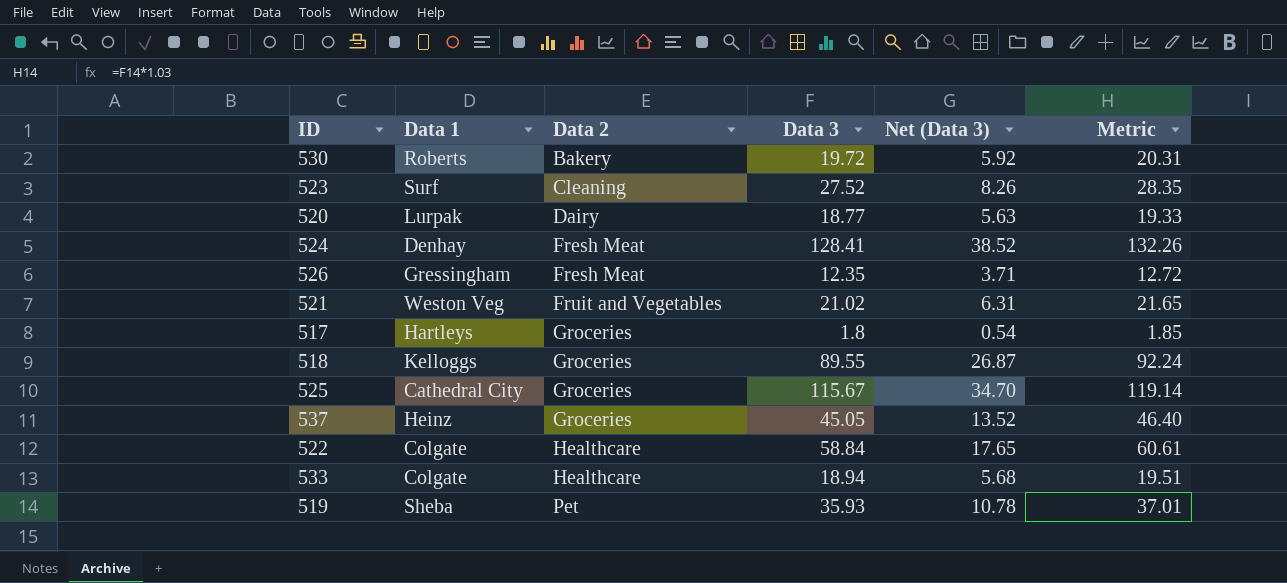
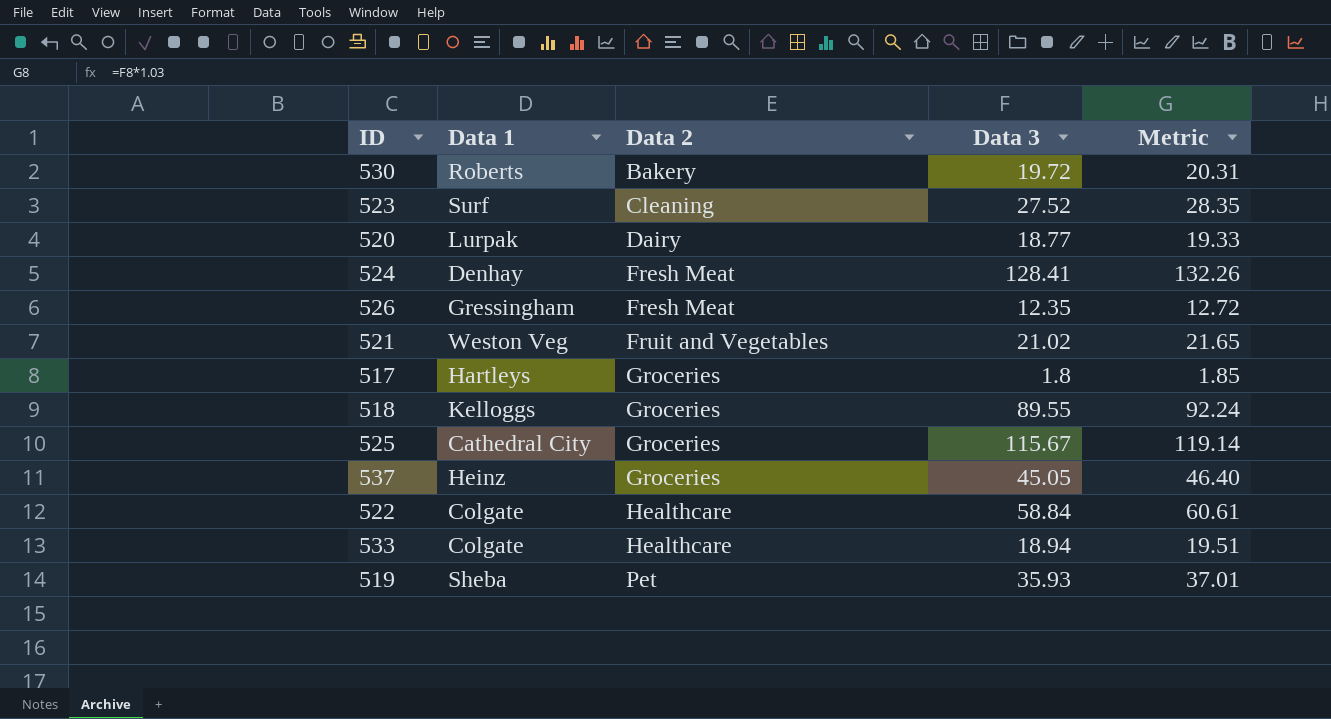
column Net (Data 3) | formula: [Data 3] * 0.3 -> none

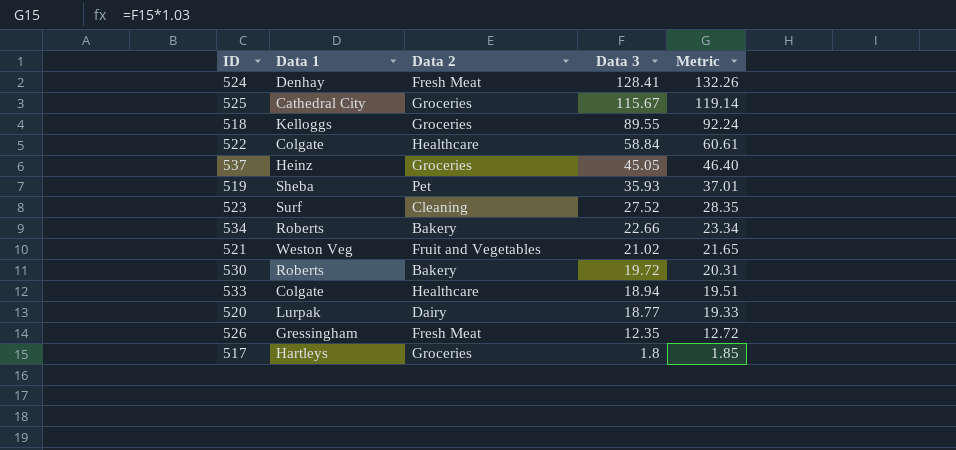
row order: Data 2 ascending -> Data 3 descending
row 534: none -> Roberts | Bakery | 22.66 | 23.34

